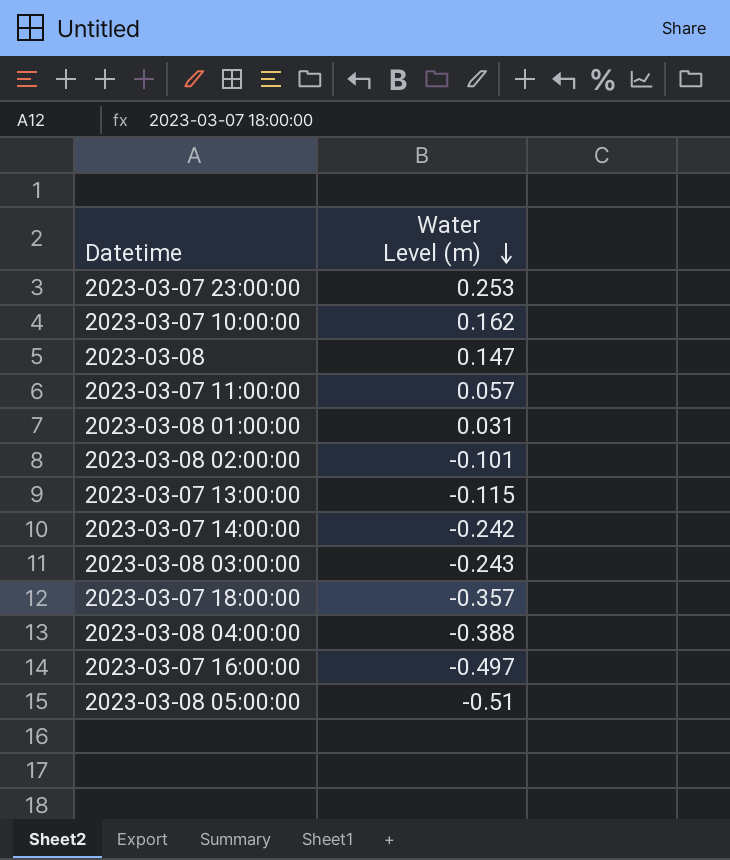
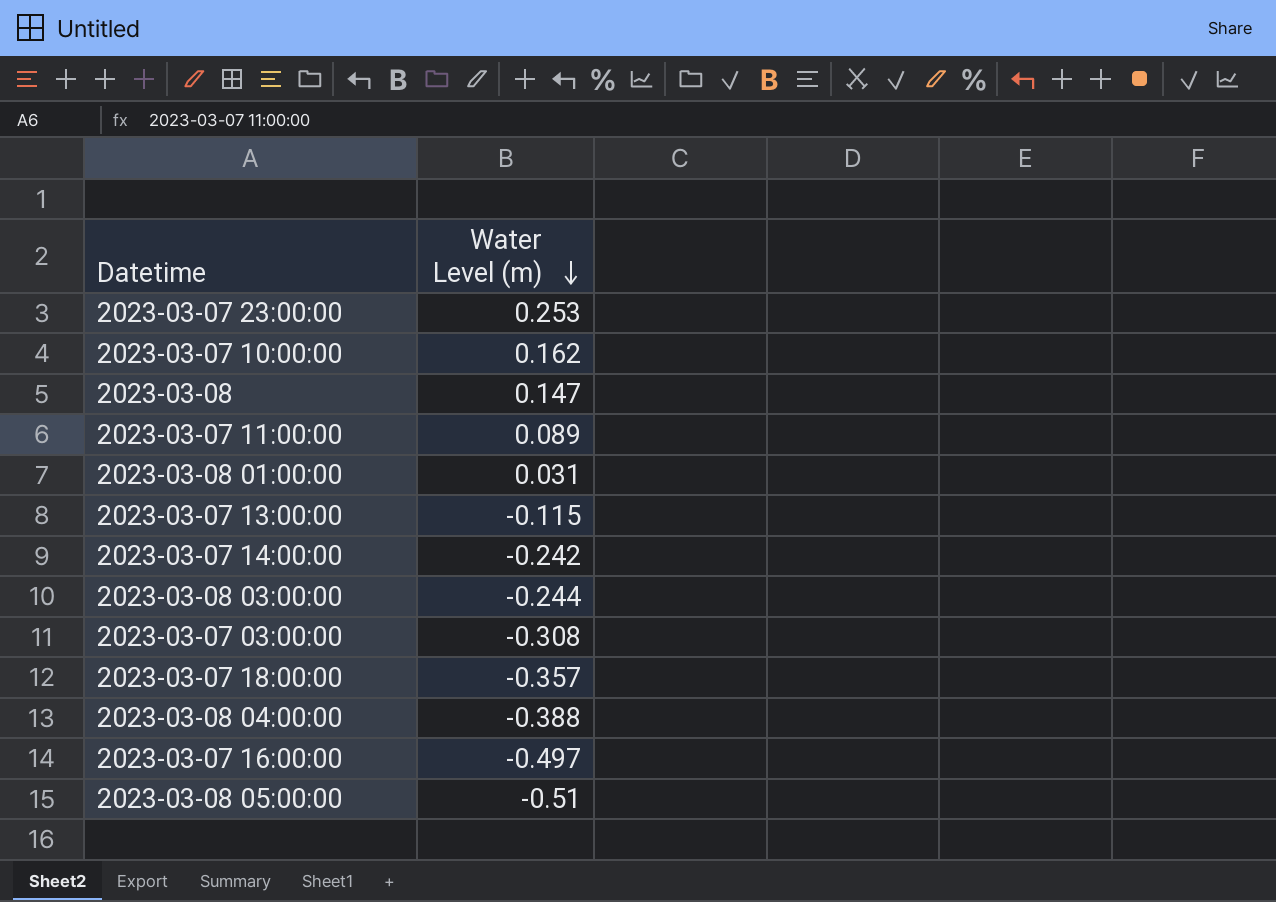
row 2023-03-08 02:00:00: -0.101 -> none
2023-03-07 11:00:00 | Water Level (m): 0.057 -> 0.089
2023-03-08 03:00:00 | Water Level (m): -0.243 -> -0.244
row 2023-03-07 03:00:00: none -> -0.308

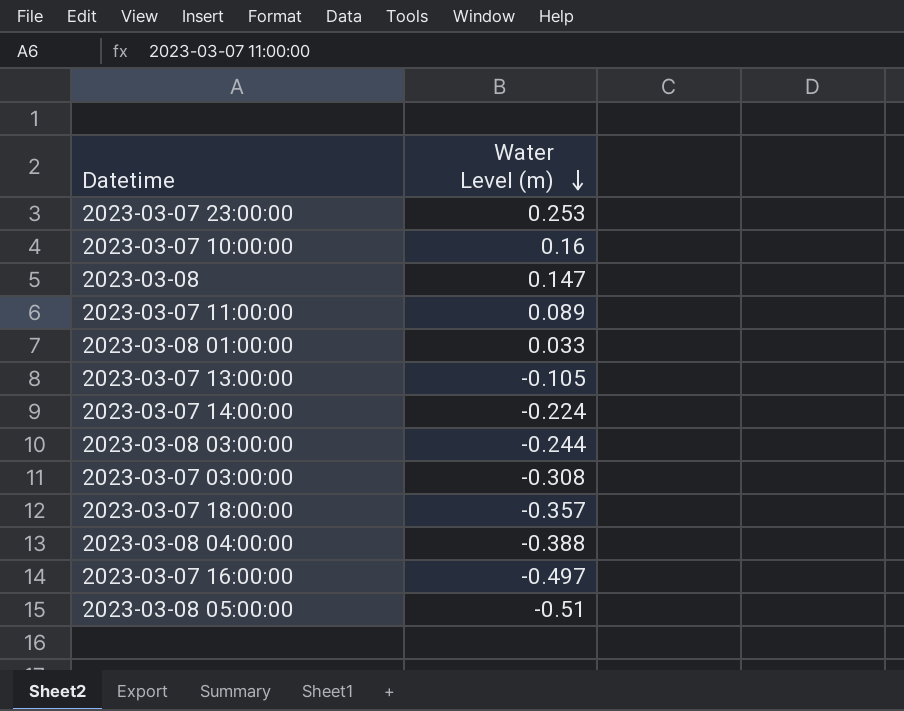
2023-03-07 10:00:00 | Water Level (m): 0.162 -> 0.16
2023-03-08 01:00:00 | Water Level (m): 0.031 -> 0.033
2023-03-07 13:00:00 | Water Level (m): -0.115 -> -0.105
2023-03-07 14:00:00 | Water Level (m): -0.242 -> -0.224

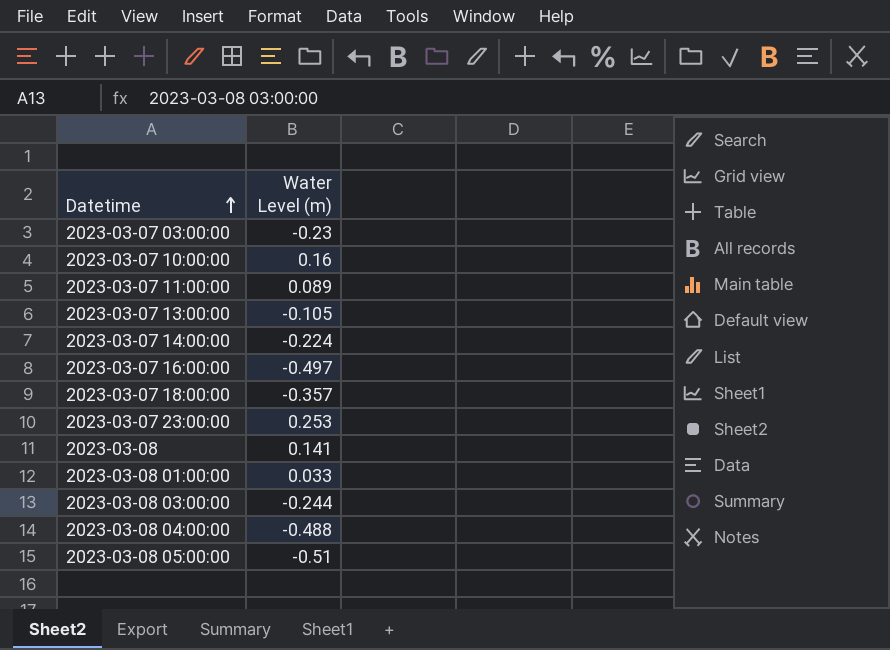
row order: Water Level (m) descending -> Datetime ascending
2023-03-07 03:00:00 | Water Level (m): -0.308 -> -0.23
2023-03-08 | Water Level (m): 0.147 -> 0.141
2023-03-08 04:00:00 | Water Level (m): -0.388 -> -0.488

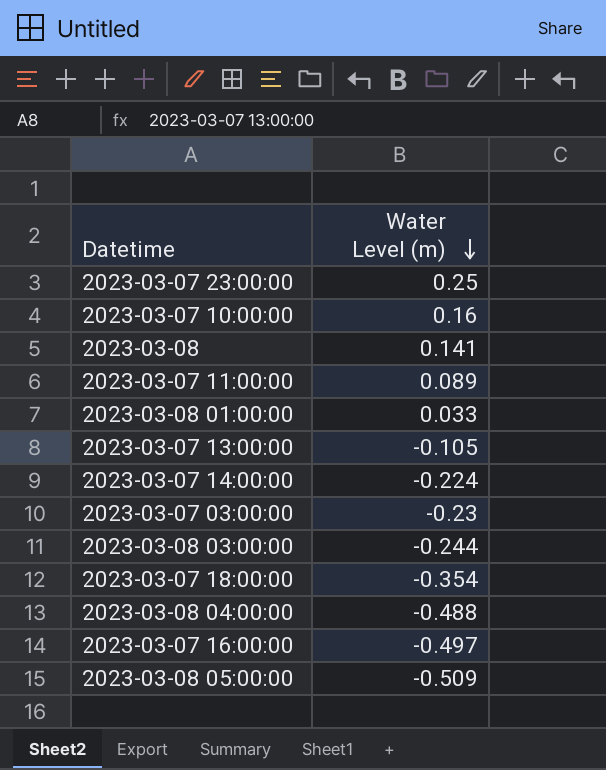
row order: Datetime ascending -> Water Level (m) descending
2023-03-07 23:00:00 | Water Level (m): 0.253 -> 0.25
2023-03-07 18:00:00 | Water Level (m): -0.357 -> -0.354
2023-03-08 05:00:00 | Water Level (m): -0.51 -> -0.509

